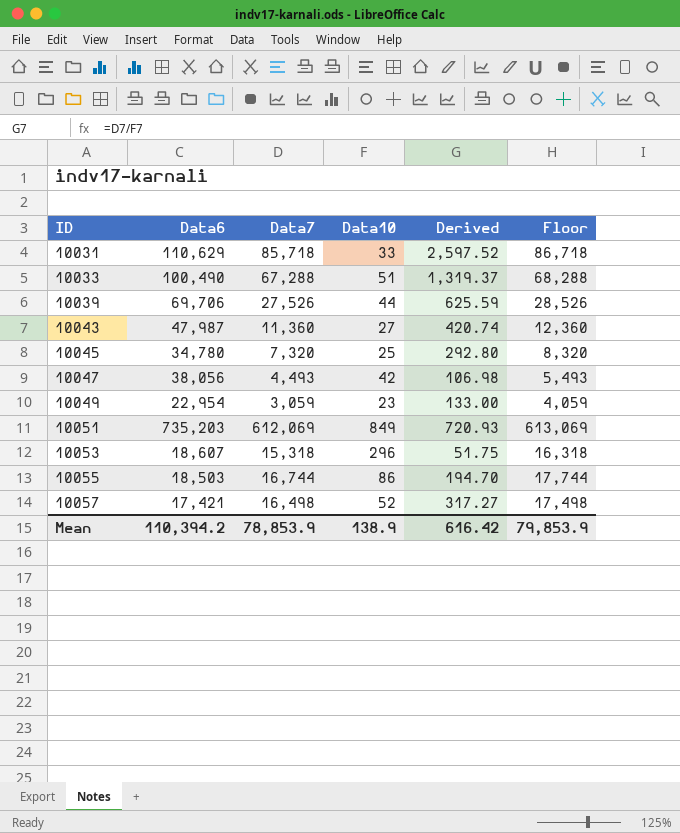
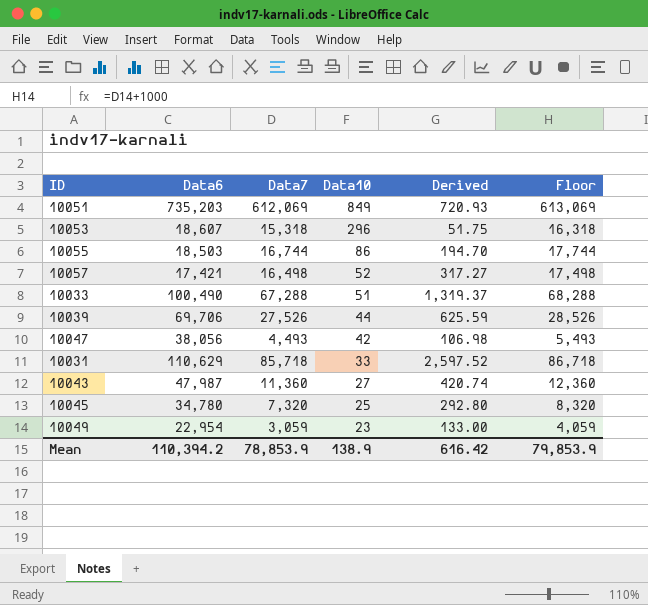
row order: ID ascending -> Data10 descending

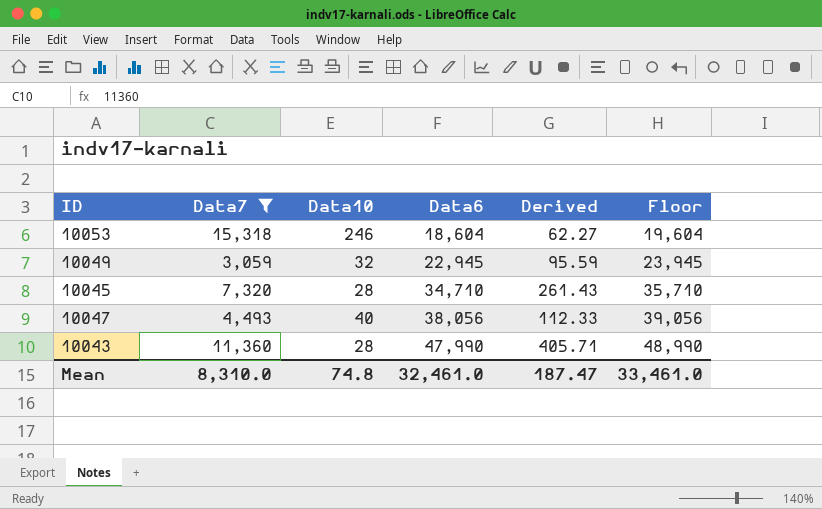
filter: none -> Data7 <= 15,318
row order: Data10 descending -> Data6 ascending
column Data6 | position: 2 -> 4
column Floor | formula: [Data7] + 1000 -> [Data6] + 1000
10053 | Data10: 296 -> 246
10053 | Data6: 18,607 -> 18,604
10053 | Derived: 51.75 -> 62.27
10049 | Data10: 23 -> 32
10049 | Data6: 22,954 -> 22,945
10049 | Derived: 133.00 -> 95.59
10045 | Data10: 25 -> 28
10045 | Data6: 34,780 -> 34,710
10045 | Derived: 292.80 -> 261.43
10047 | Data10: 42 -> 40
10047 | Derived: 106.98 -> 112.33
10043 | Data10: 27 -> 28
10043 | Data6: 47,987 -> 47,990
10043 | Derived: 420.74 -> 405.71
Mean | Data7: 78,853.9 -> 8,310.0
Mean | Data10: 138.9 -> 74.8
Mean | Data6: 110,394.2 -> 32,461.0
Mean | Derived: 616.42 -> 187.47
Mean | Floor: 79,853.9 -> 33,461.0

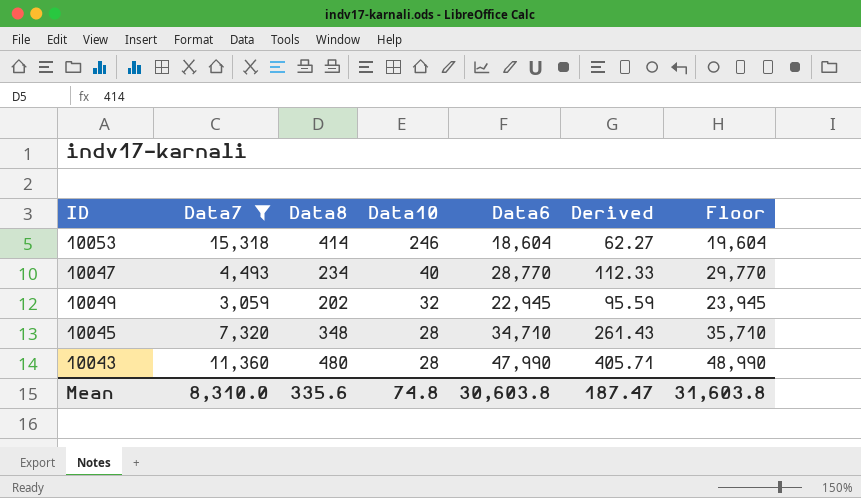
row order: Data6 ascending -> Data10 descending
column Data8 | position: none -> 3
10047 | Data6: 38,056 -> 28,770
10047 | Floor: 39,056 -> 29,770
Mean | Data6: 32,461.0 -> 30,603.8
Mean | Floor: 33,461.0 -> 31,603.8

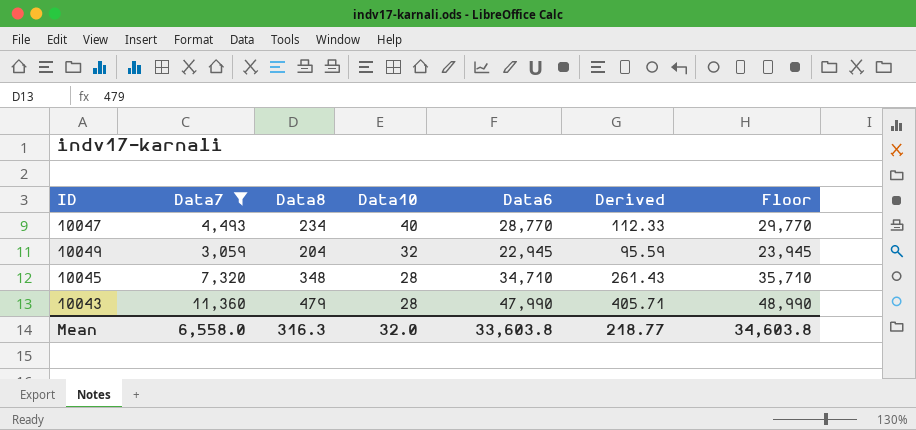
row 10053: 15,318 | 414 | 246 | 18,604 | 62.27 | 19,604 -> none
10049 | Data8: 202 -> 204
10043 | Data8: 480 -> 479
Mean | Data7: 8,310.0 -> 6,558.0
Mean | Data8: 335.6 -> 316.3
Mean | Data10: 74.8 -> 32.0
Mean | Data6: 30,603.8 -> 33,603.8
Mean | Derived: 187.47 -> 218.77
Mean | Floor: 31,603.8 -> 34,603.8

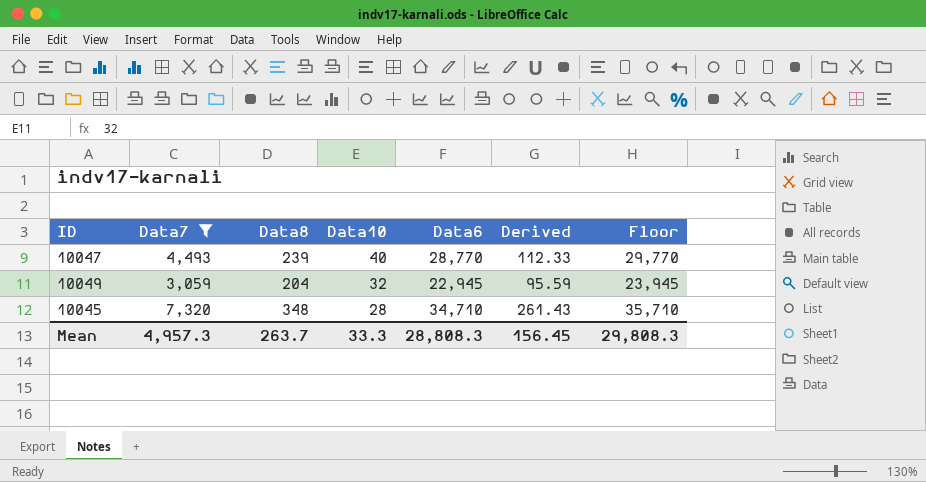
row 10043: 11,360 | 479 | 28 | 47,990 | 405.71 | 48,990 -> none
10047 | Data8: 234 -> 239
Mean | Data7: 6,558.0 -> 4,957.3
Mean | Data8: 316.3 -> 263.7
Mean | Data10: 32.0 -> 33.3
Mean | Data6: 33,603.8 -> 28,808.3
Mean | Derived: 218.77 -> 156.45
Mean | Floor: 34,603.8 -> 29,808.3

